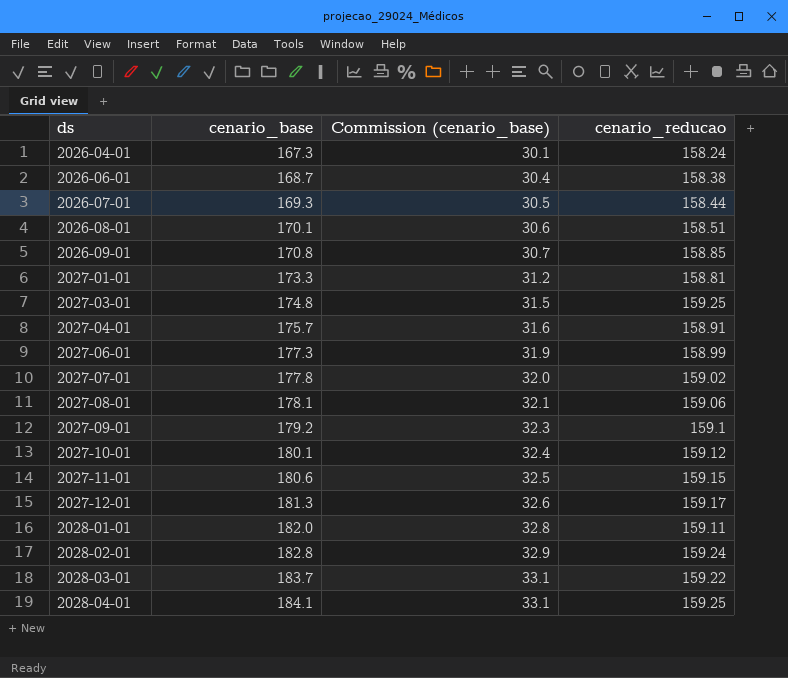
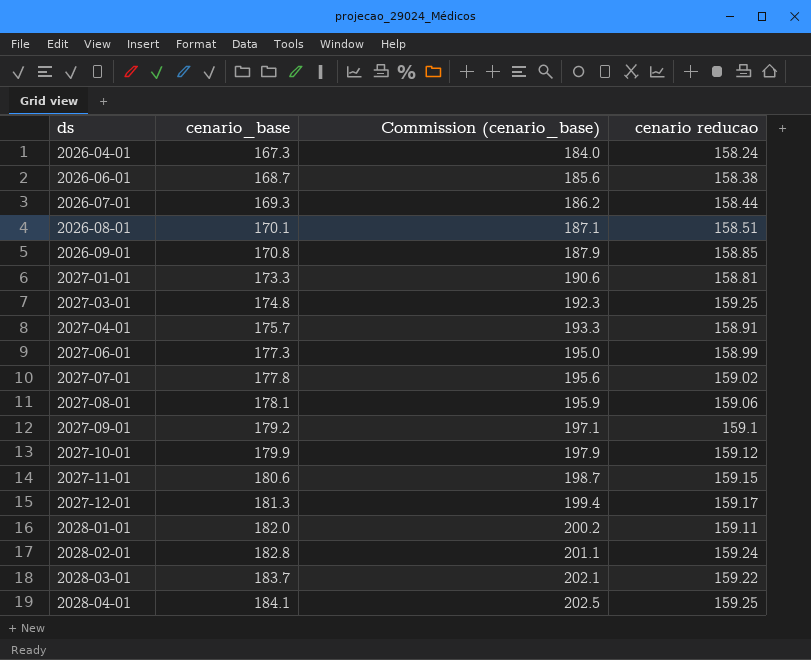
column Commission (cenario_base) | formula: [cenario_base] * 0.18 -> [cenario_base] * 1.1
column name: cenario_reducao -> cenario reducao
2027-10-01 | cenario_base: 180.1 -> 179.9

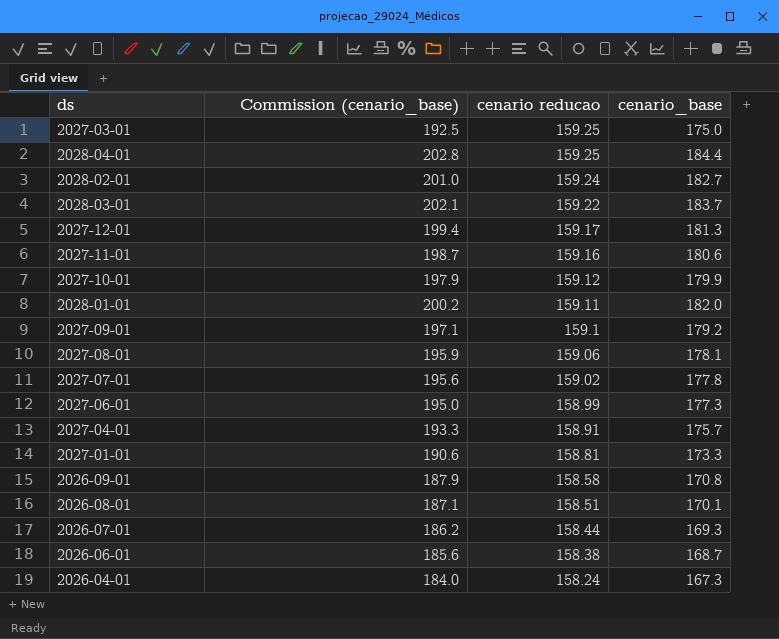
row order: ds ascending -> cenario reducao descending
column cenario_base | position: 2 -> 4
2027-03-01 | Commission (cenario_base): 192.3 -> 192.5
2027-03-01 | cenario_base: 174.8 -> 175.0
2028-04-01 | Commission (cenario_base): 202.5 -> 202.8
2028-04-01 | cenario_base: 184.1 -> 184.4
2028-02-01 | Commission (cenario_base): 201.1 -> 201.0
2028-02-01 | cenario_base: 182.8 -> 182.7
2027-11-01 | cenario reducao: 159.15 -> 159.16
2026-09-01 | cenario reducao: 158.85 -> 158.58

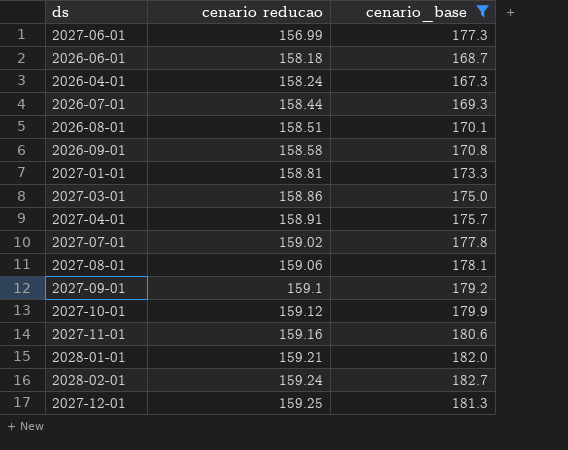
filter: none -> cenario_base <= 182.7
row order: cenario reducao descending -> cenario reducao ascending
column Commission (cenario_base) | formula: [cenario_base] * 1.1 -> none
2027-06-01 | cenario reducao: 158.99 -> 156.99
2026-06-01 | cenario reducao: 158.38 -> 158.18
2027-03-01 | cenario reducao: 159.25 -> 158.86
2028-01-01 | cenario reducao: 159.11 -> 159.21
2027-12-01 | cenario reducao: 159.17 -> 159.25

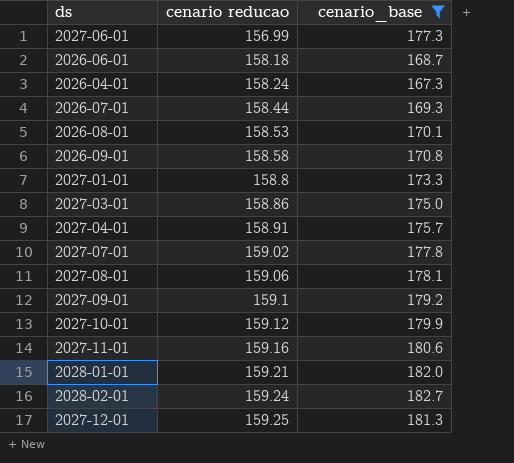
2026-08-01 | cenario reducao: 158.51 -> 158.53
2027-01-01 | cenario reducao: 158.81 -> 158.8

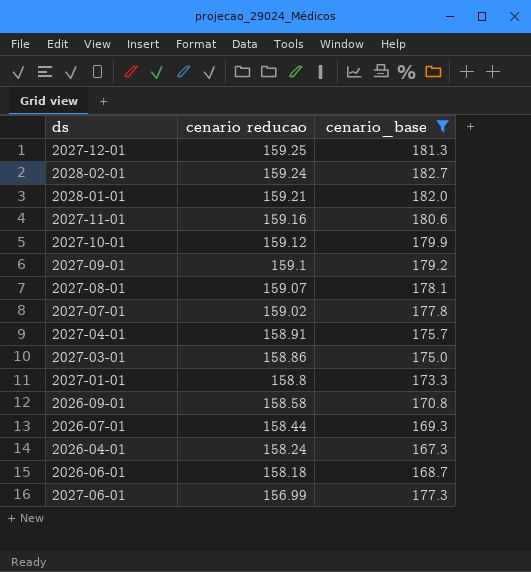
row order: cenario reducao ascending -> cenario reducao descending
row 2026-08-01: 158.53 | 170.1 -> none
2027-08-01 | cenario reducao: 159.06 -> 159.07

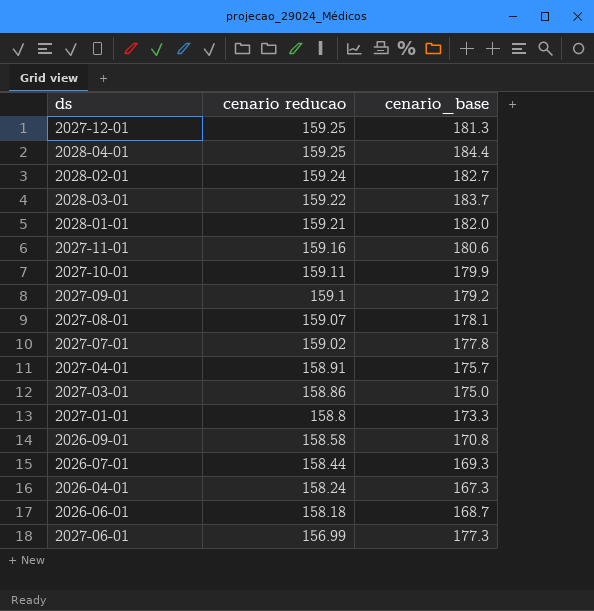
filter: cenario_base <= 182.7 -> none
2027-10-01 | cenario reducao: 159.12 -> 159.11

